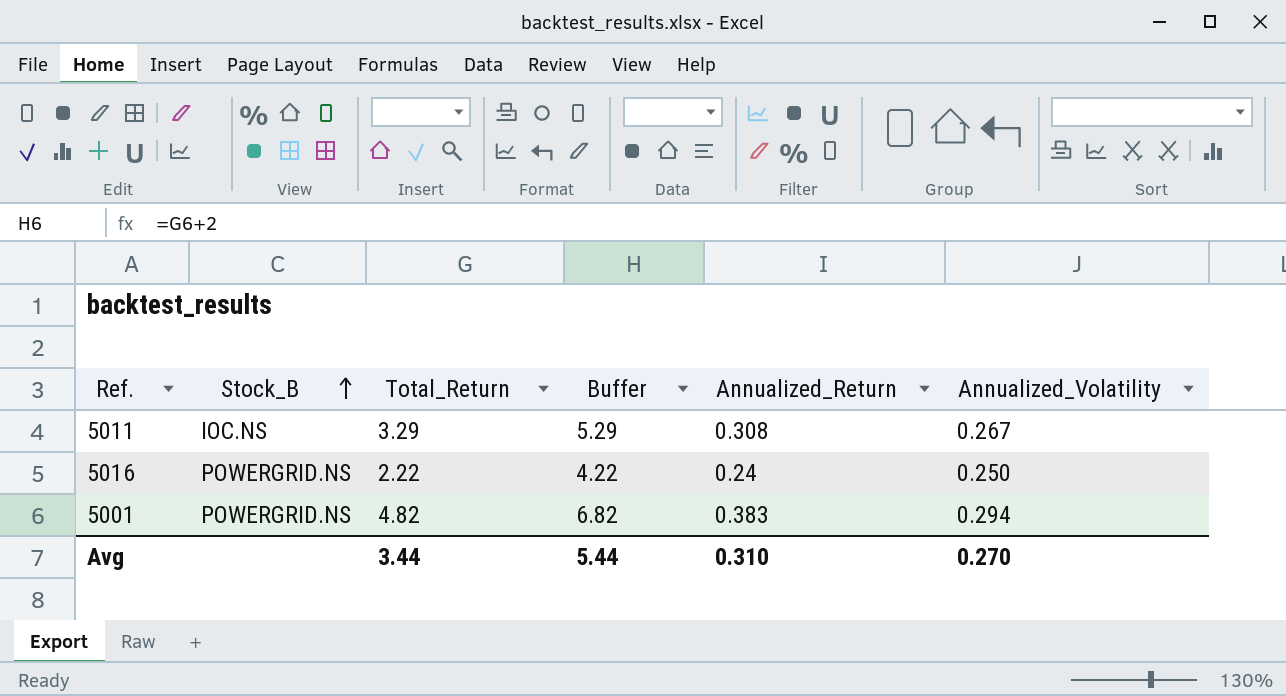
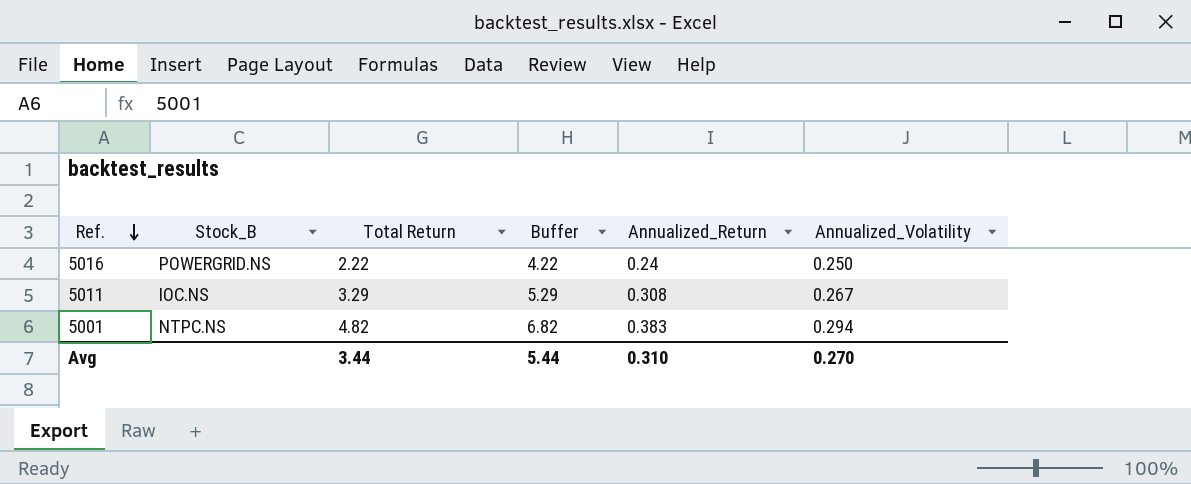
row order: Stock_B ascending -> Ref. descending
column name: Total_Return -> Total Return
5001 | Stock_B: POWERGRID.NS -> NTPC.NS

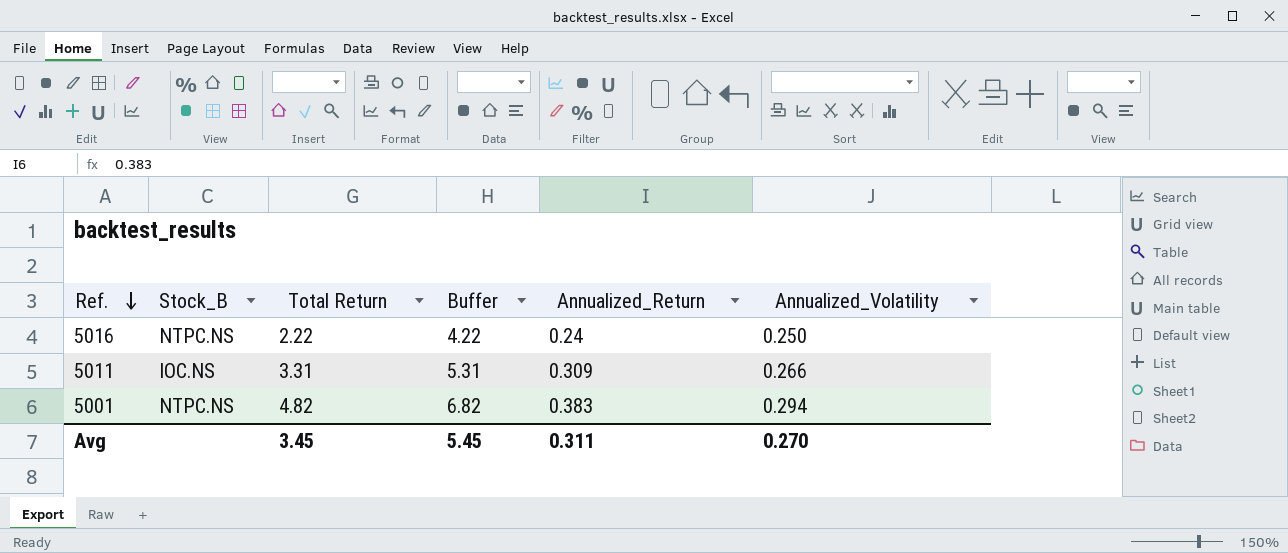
5016 | Stock_B: POWERGRID.NS -> NTPC.NS
5011 | Total Return: 3.29 -> 3.31
5011 | Buffer: 5.29 -> 5.31
5011 | Annualized_Return: 0.308 -> 0.309
5011 | Annualized_Volatility: 0.267 -> 0.266
Avg | Total Return: 3.44 -> 3.45
Avg | Buffer: 5.44 -> 5.45
Avg | Annualized_Return: 0.310 -> 0.311

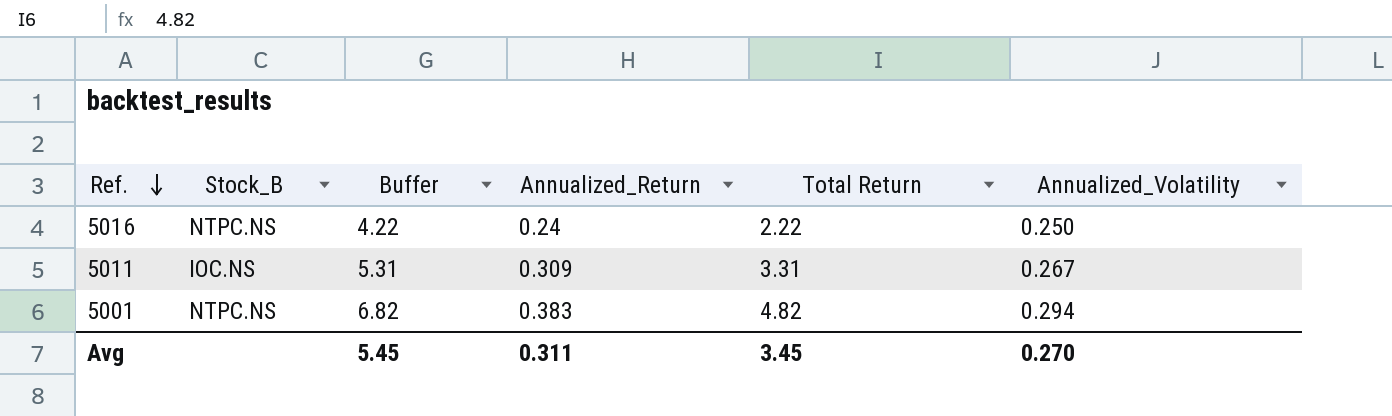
column Total Return | position: 3 -> 5
5011 | Annualized_Volatility: 0.266 -> 0.267

